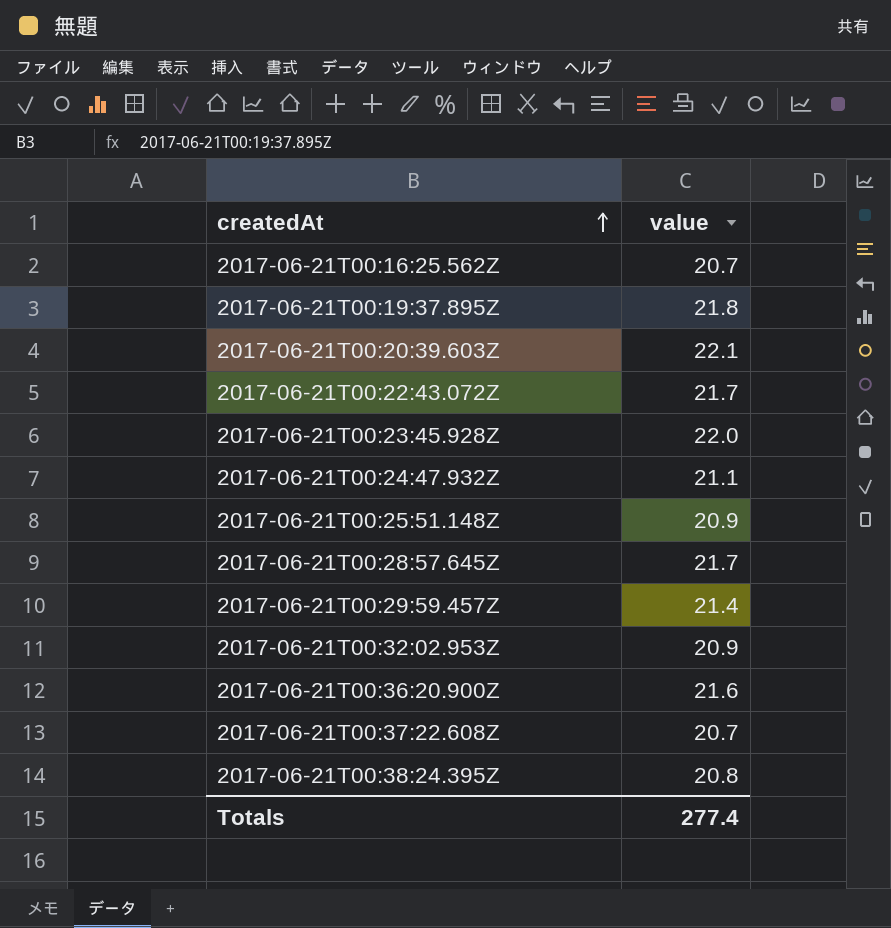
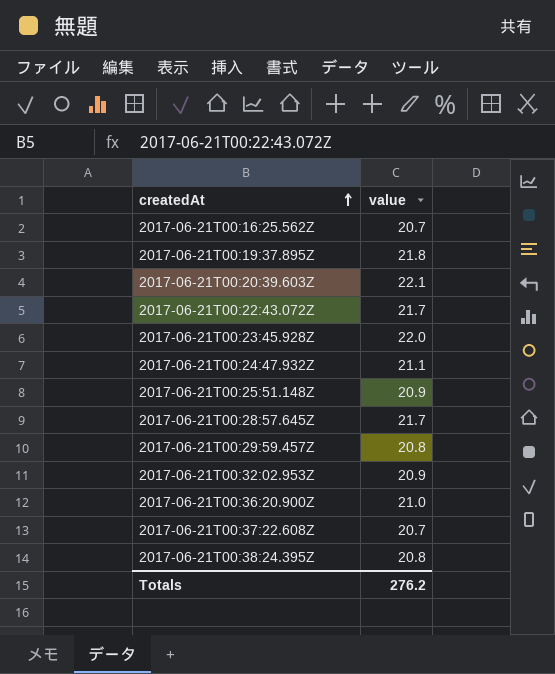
2017-06-21T00:29:59.457Z | value: 21.4 -> 20.8
2017-06-21T00:36:20.900Z | value: 21.6 -> 21.0
Totals | value: 277.4 -> 276.2

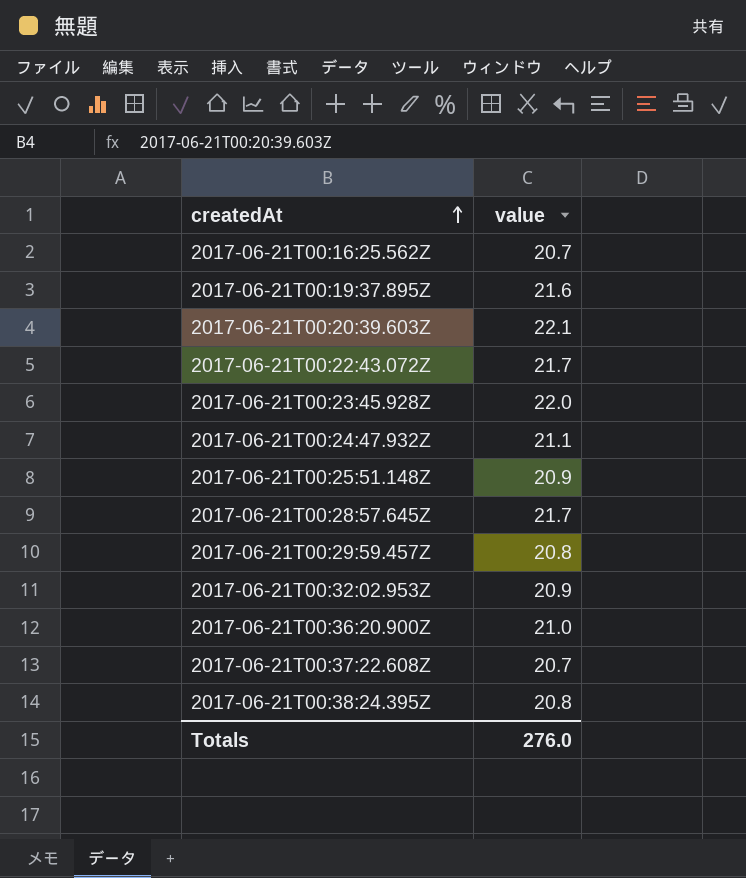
2017-06-21T00:19:37.895Z | value: 21.8 -> 21.6
Totals | value: 276.2 -> 276.0

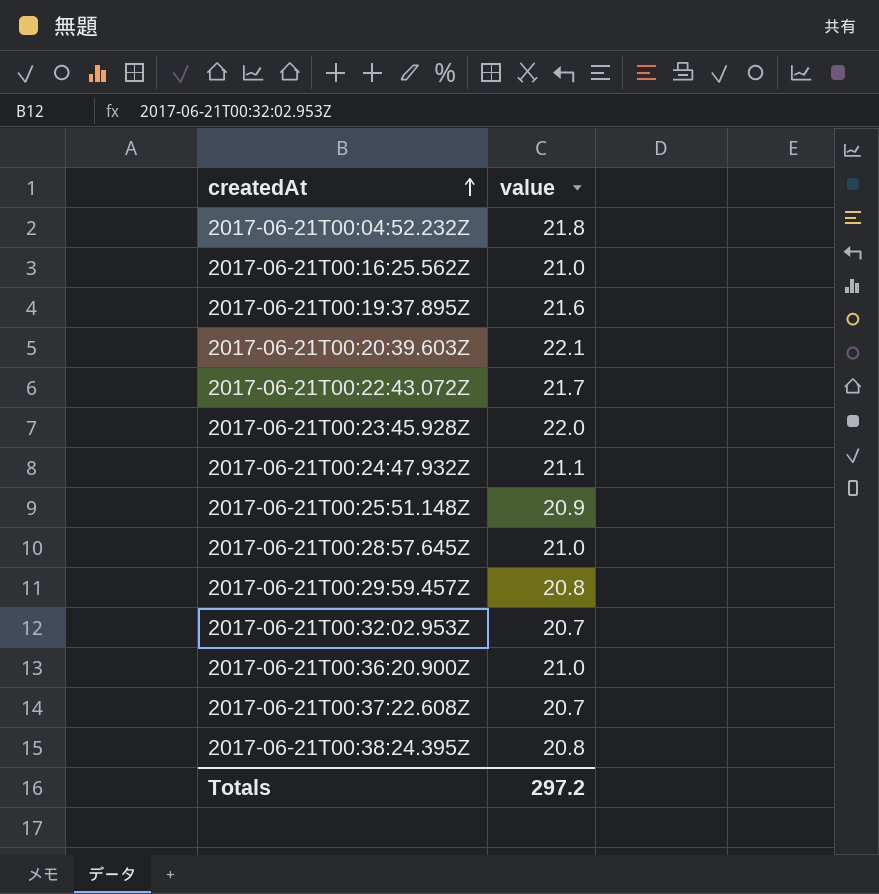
row 2017-06-21T00:04:52.232Z: none -> 21.8
2017-06-21T00:16:25.562Z | value: 20.7 -> 21.0
2017-06-21T00:28:57.645Z | value: 21.7 -> 21.0
2017-06-21T00:32:02.953Z | value: 20.9 -> 20.7
Totals | value: 276.0 -> 297.2

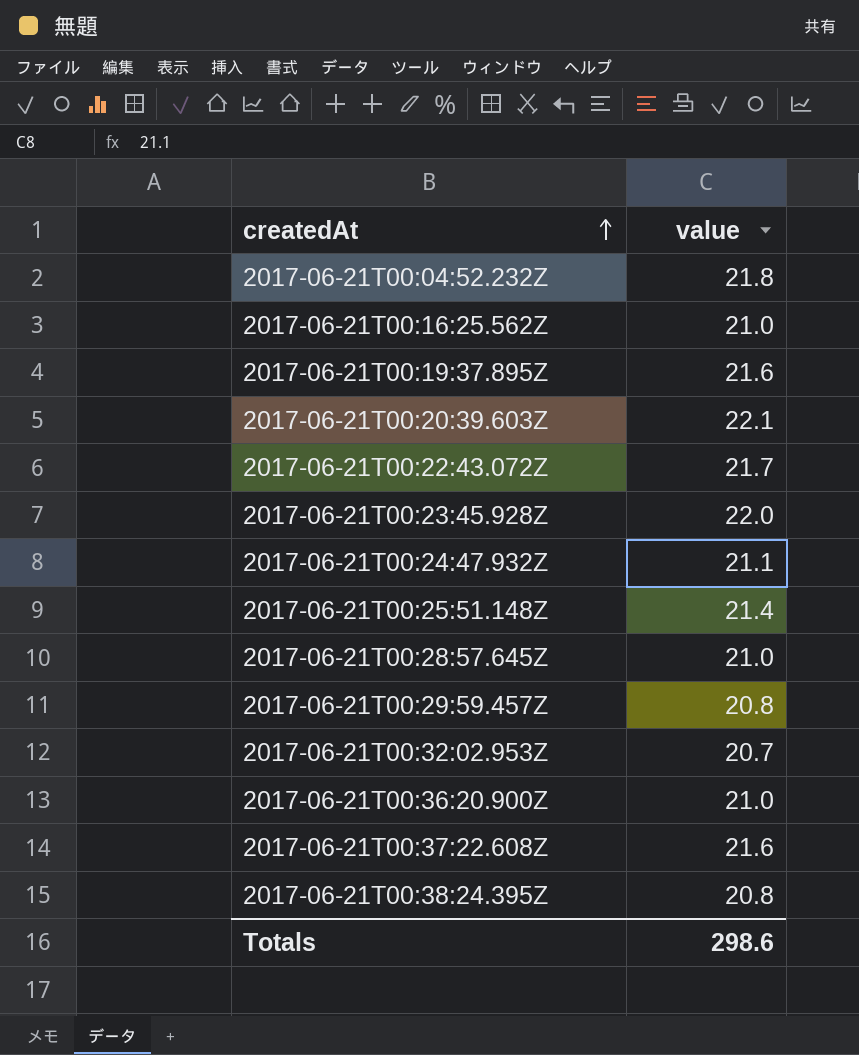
2017-06-21T00:25:51.148Z | value: 20.9 -> 21.4
2017-06-21T00:37:22.608Z | value: 20.7 -> 21.6
Totals | value: 297.2 -> 298.6

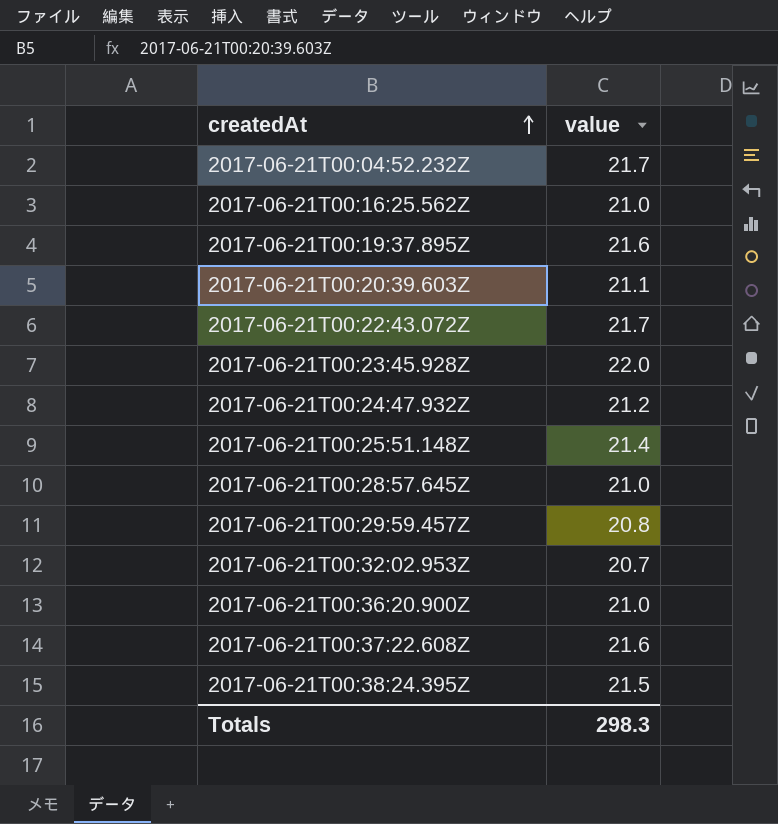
2017-06-21T00:04:52.232Z | value: 21.8 -> 21.7
2017-06-21T00:20:39.603Z | value: 22.1 -> 21.1
2017-06-21T00:24:47.932Z | value: 21.1 -> 21.2
2017-06-21T00:38:24.395Z | value: 20.8 -> 21.5
Totals | value: 298.6 -> 298.3

